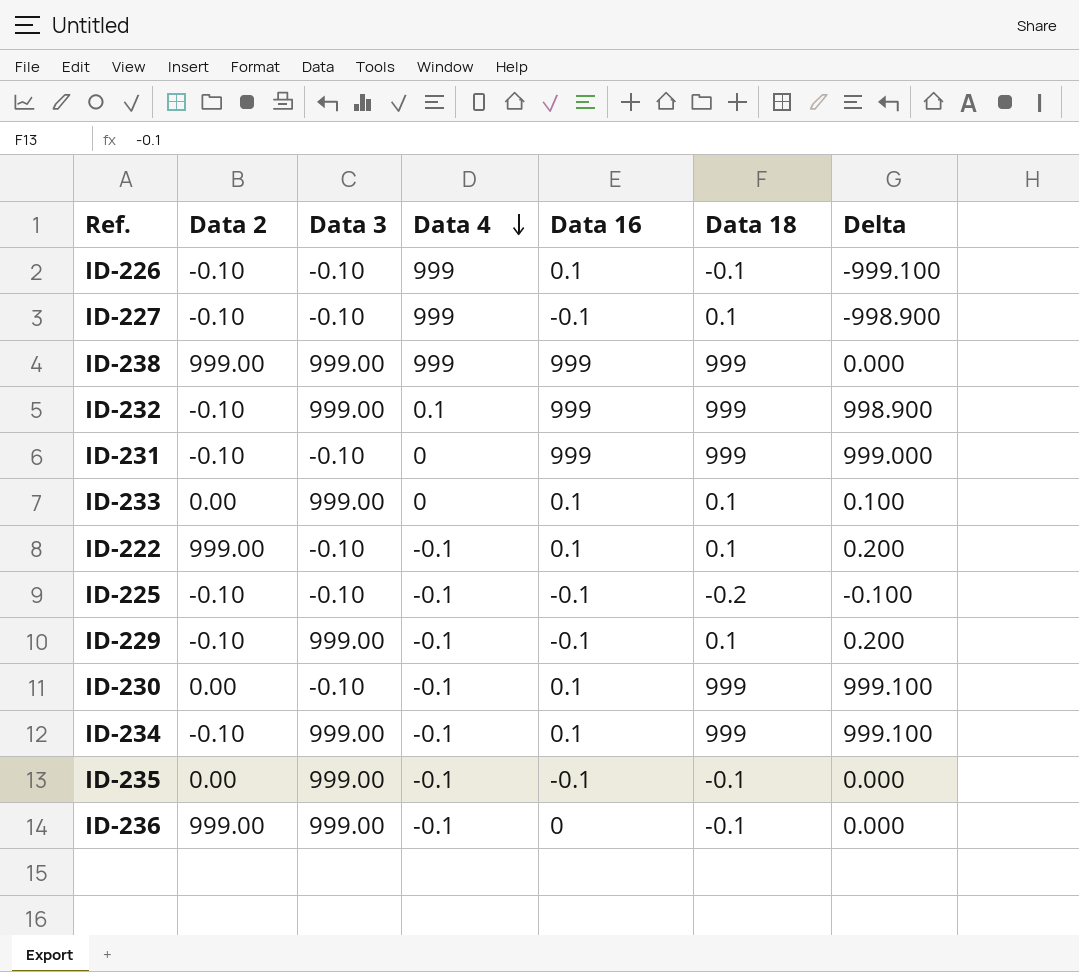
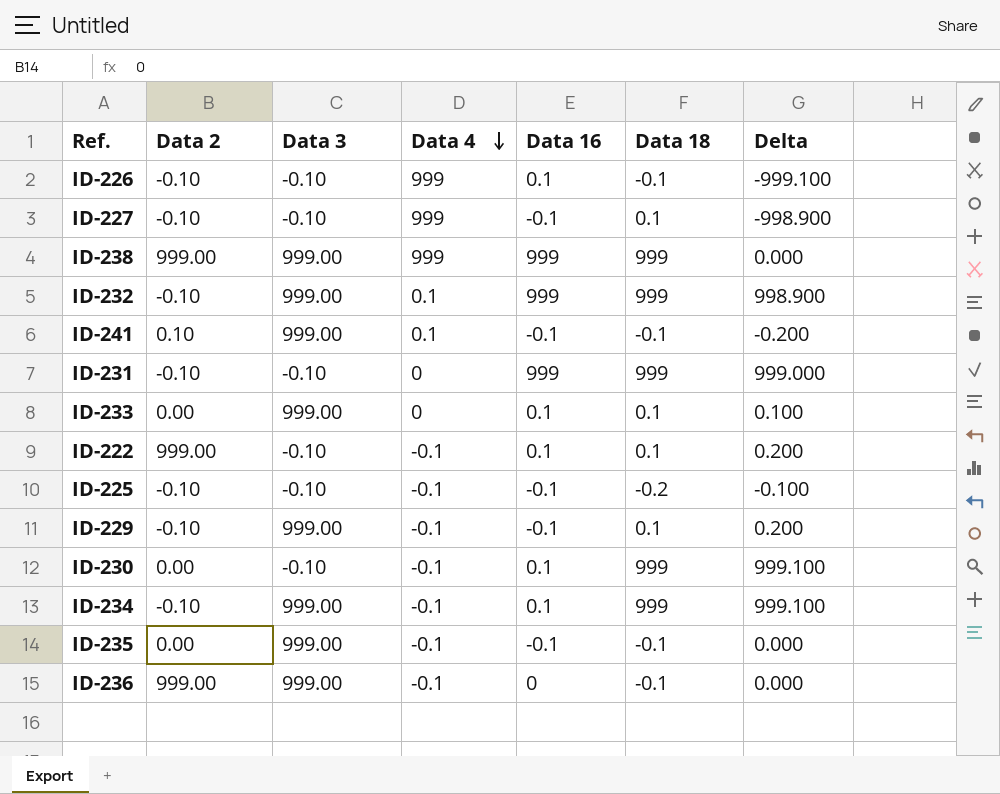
row ID-241: none -> 0.10 | 999.00 | 0.1 | -0.1 | -0.1 | -0.200

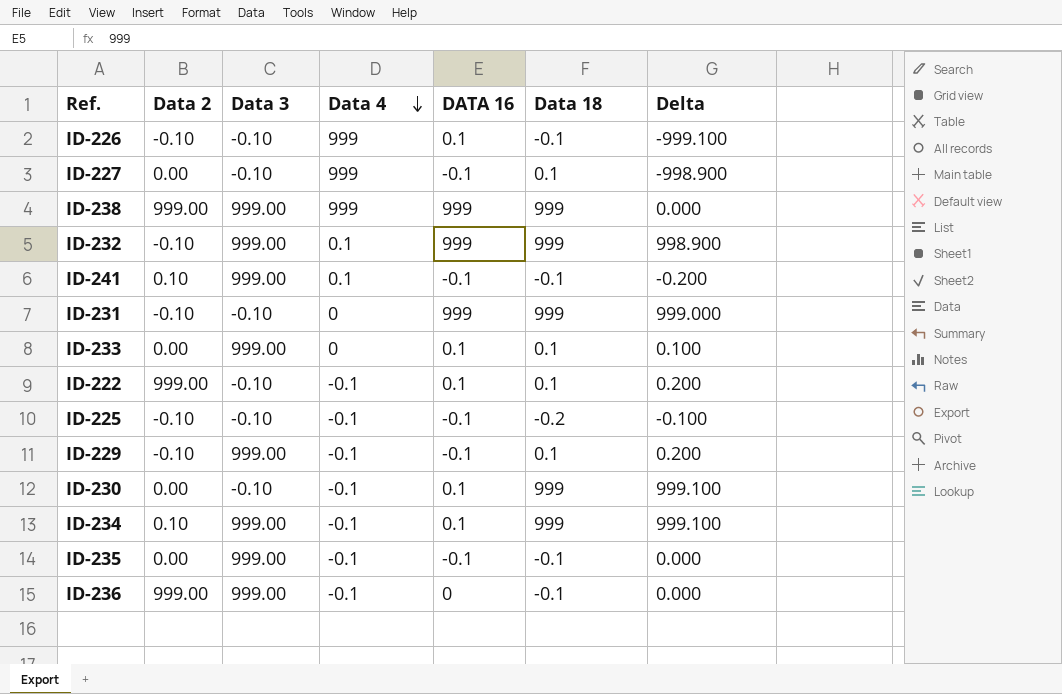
column name: Data 16 -> DATA 16
ID-227 | Data 2: -0.10 -> 0.00
ID-234 | Data 2: -0.10 -> 0.10

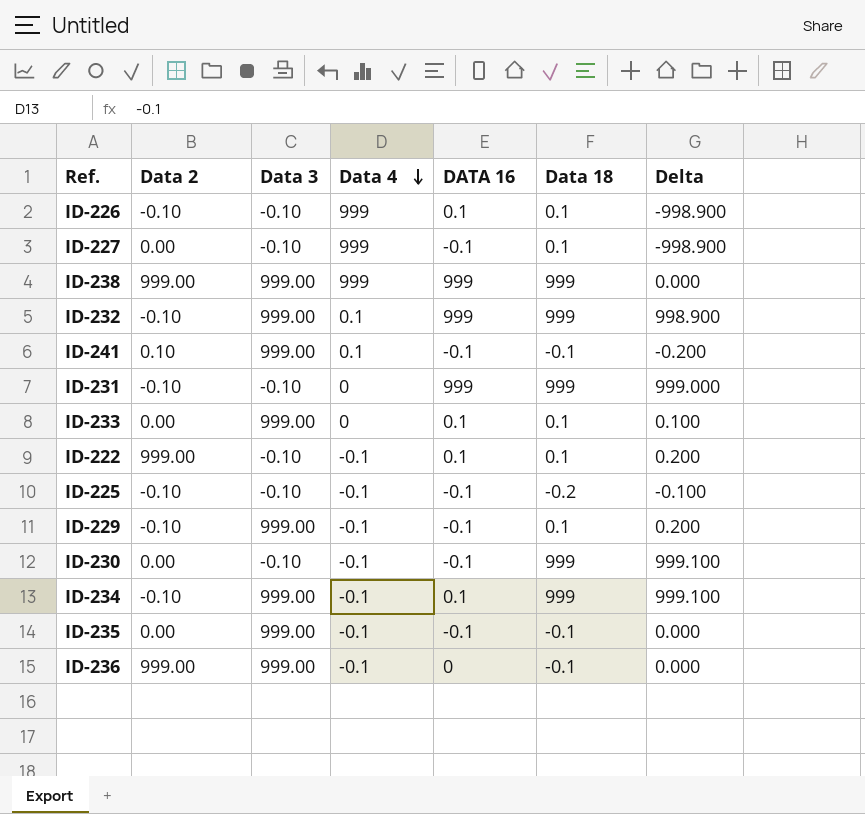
ID-226 | Data 18: -0.1 -> 0.1
ID-226 | Delta: -999.100 -> -998.900
ID-230 | DATA 16: 0.1 -> -0.1
ID-234 | Data 2: 0.10 -> -0.10

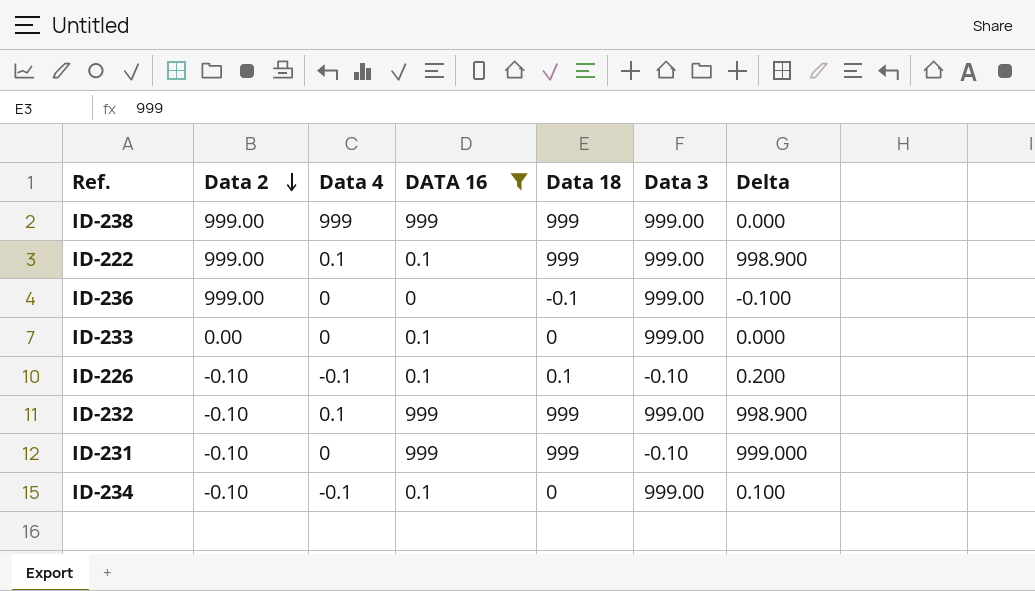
filter: none -> DATA 16 != -0.1
row order: Data 4 descending -> Data 2 descending
column Data 3 | position: 3 -> 6
ID-222 | Data 4: -0.1 -> 0.1
ID-222 | Data 18: 0.1 -> 999
ID-222 | Data 3: -0.10 -> 999.00
ID-222 | Delta: 0.200 -> 998.900
ID-236 | Data 4: -0.1 -> 0
ID-236 | Delta: 0.000 -> -0.100
ID-233 | Data 18: 0.1 -> 0
ID-233 | Delta: 0.100 -> 0.000
ID-226 | Data 4: 999 -> -0.1
ID-226 | Delta: -998.900 -> 0.200
ID-234 | Data 18: 999 -> 0
ID-234 | Delta: 999.100 -> 0.100

